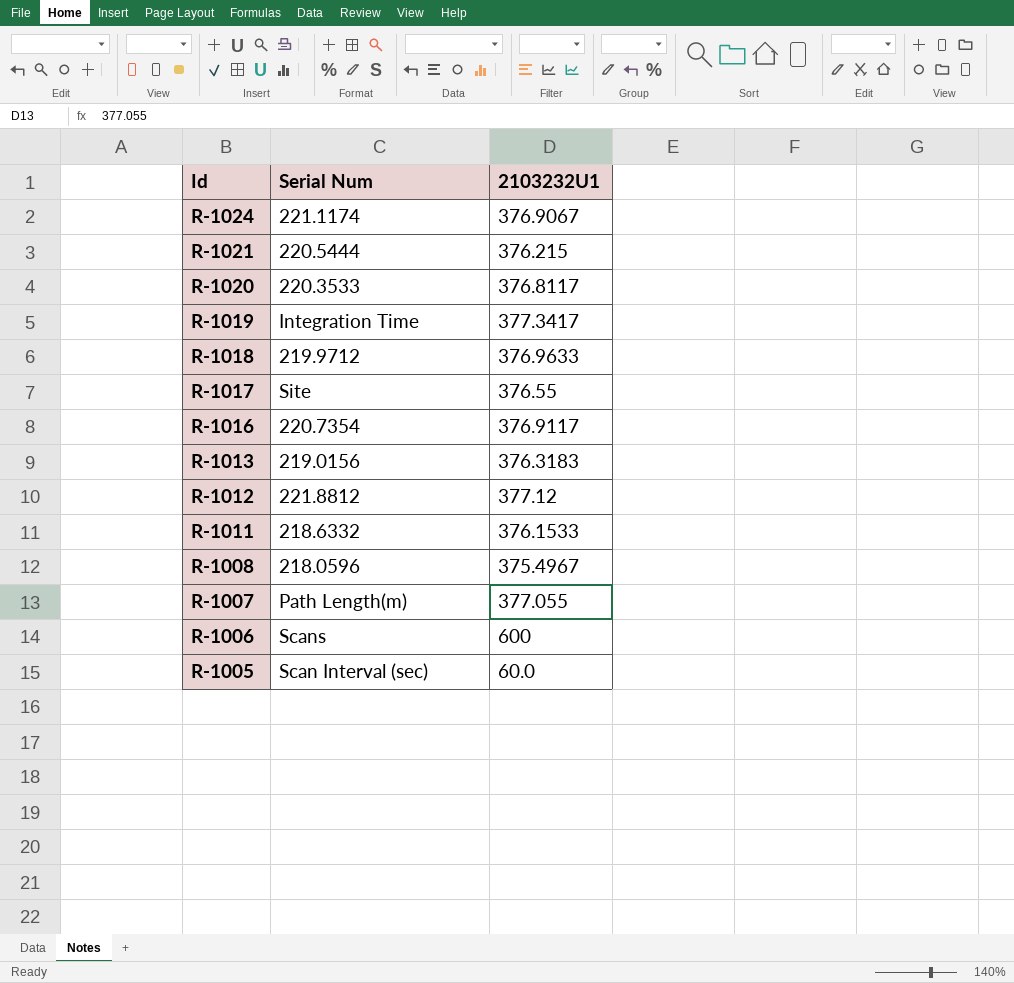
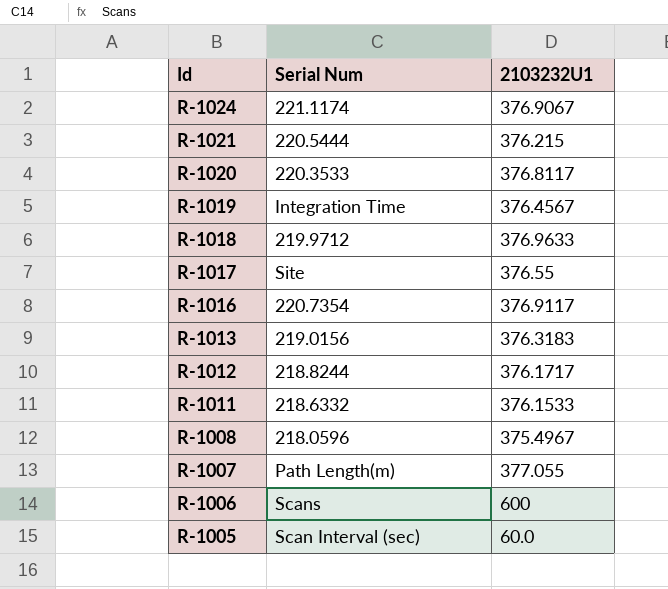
R-1019 | 2103232U1: 377.3417 -> 376.4567
R-1012 | Serial Num: 221.8812 -> 218.8244
R-1012 | 2103232U1: 377.12 -> 376.1717

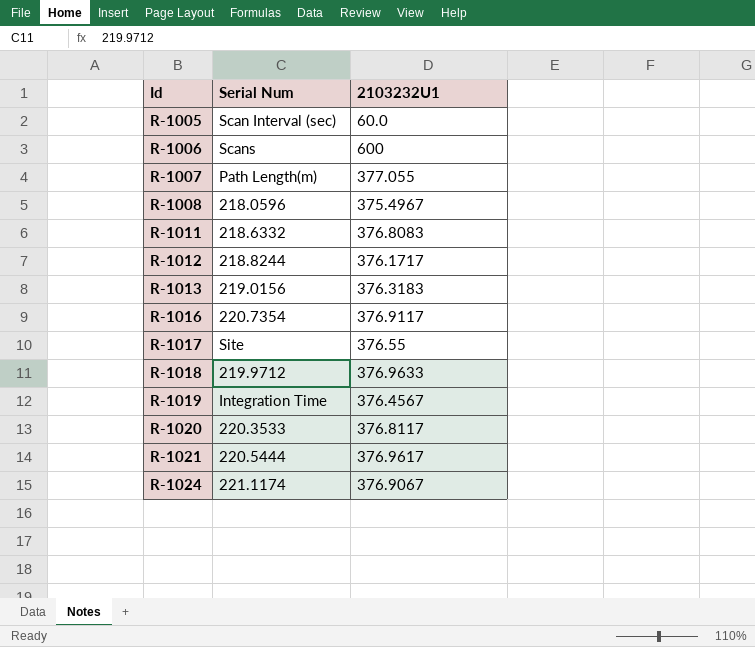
row order: Id descending -> Id ascending
R-1011 | 2103232U1: 376.1533 -> 376.8083
R-1021 | 2103232U1: 376.215 -> 376.9617

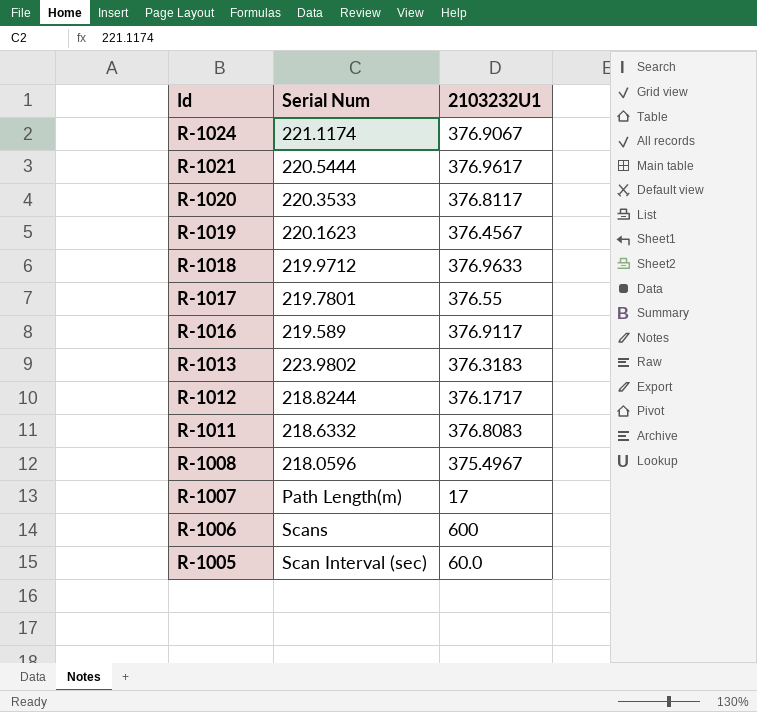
row order: Id ascending -> Id descending
R-1019 | Serial Num: Integration Time -> 220.1623
R-1017 | Serial Num: Site -> 219.7801
R-1016 | Serial Num: 220.7354 -> 219.589
R-1013 | Serial Num: 219.0156 -> 223.9802
R-1007 | 2103232U1: 377.055 -> 17

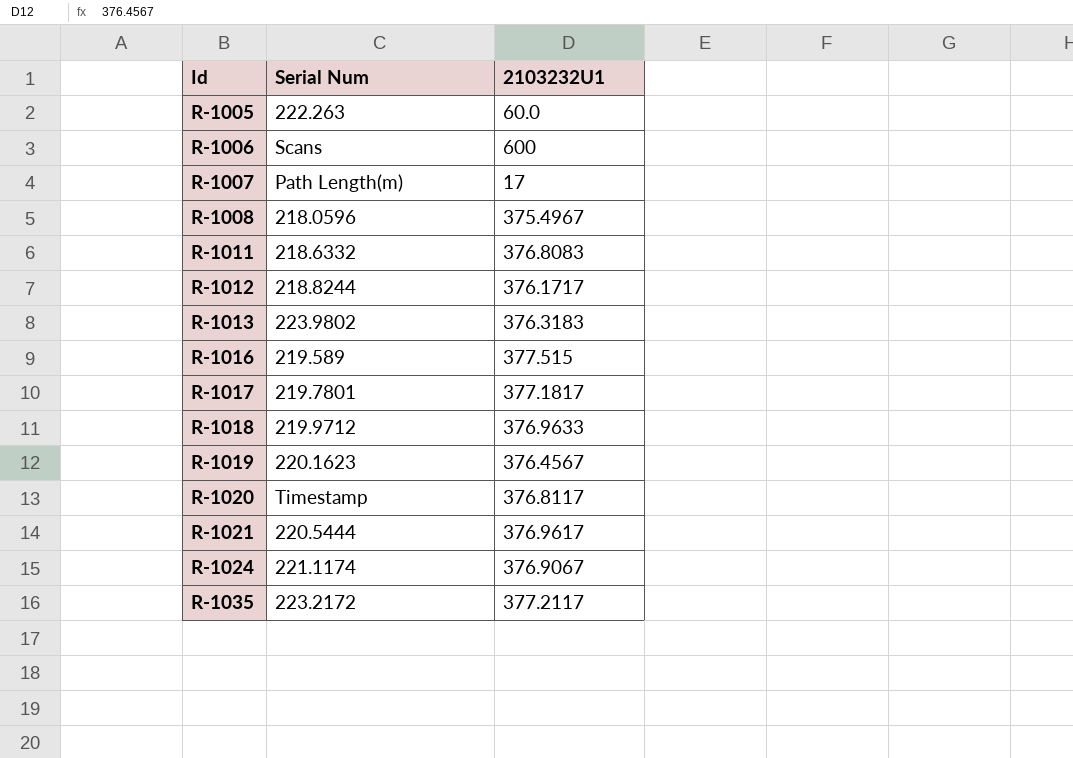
row order: Id descending -> Id ascending
R-1005 | Serial Num: Scan Interval (sec) -> 222.263
R-1016 | 2103232U1: 376.9117 -> 377.515
R-1017 | 2103232U1: 376.55 -> 377.1817
R-1020 | Serial Num: 220.3533 -> Timestamp
row R-1035: none -> 223.2172 | 377.2117

